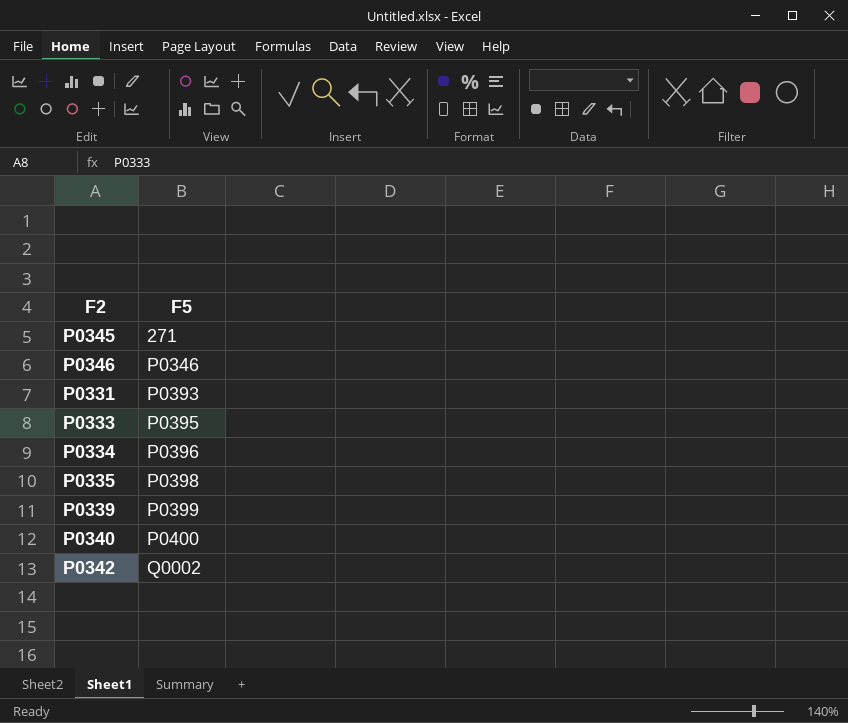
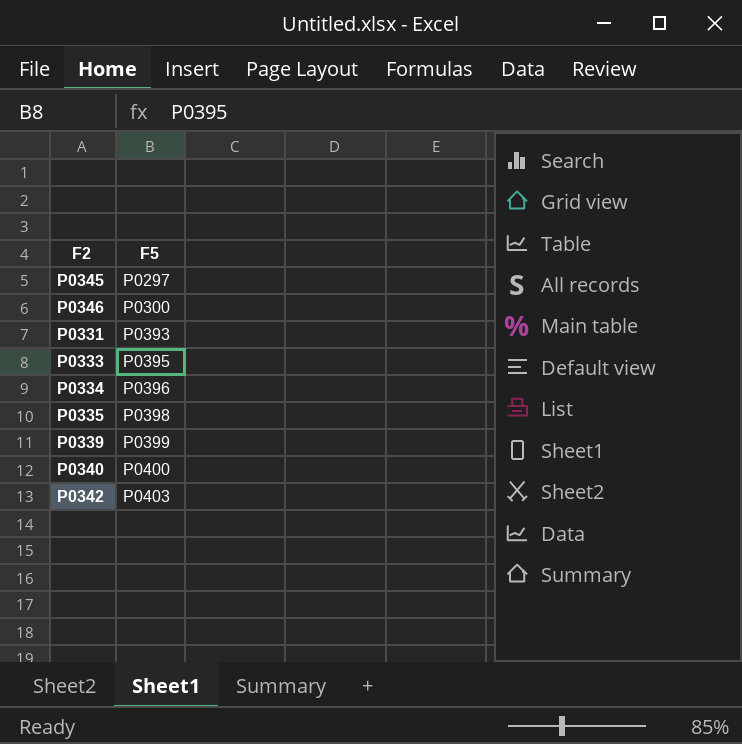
P0345 | F5: 271 -> P0297
P0346 | F5: P0346 -> P0300
P0342 | F5: Q0002 -> P0403

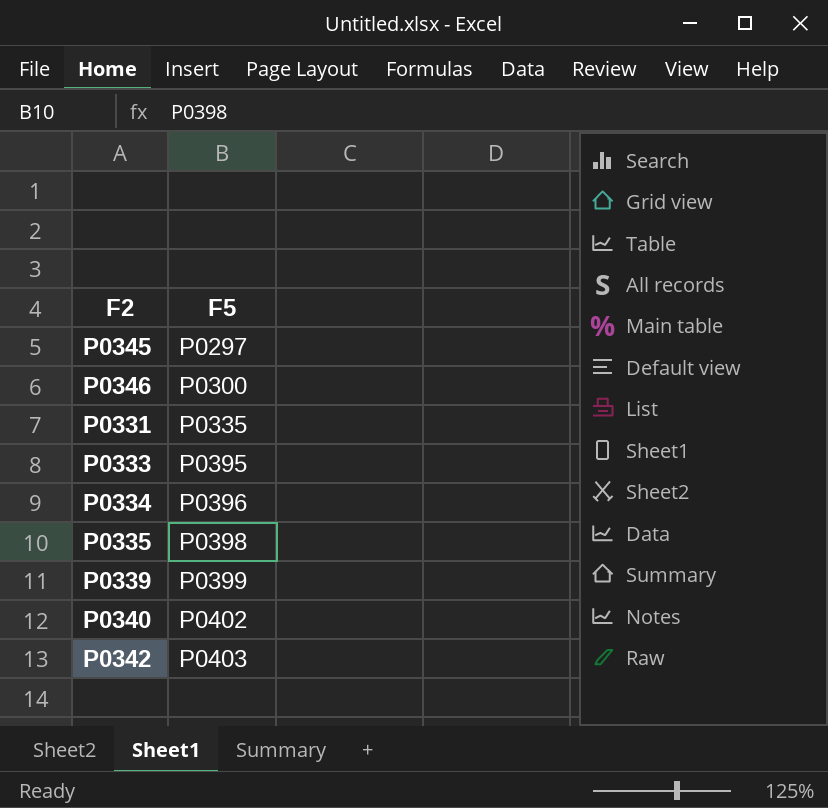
P0331 | F5: P0393 -> P0335
P0340 | F5: P0400 -> P0402

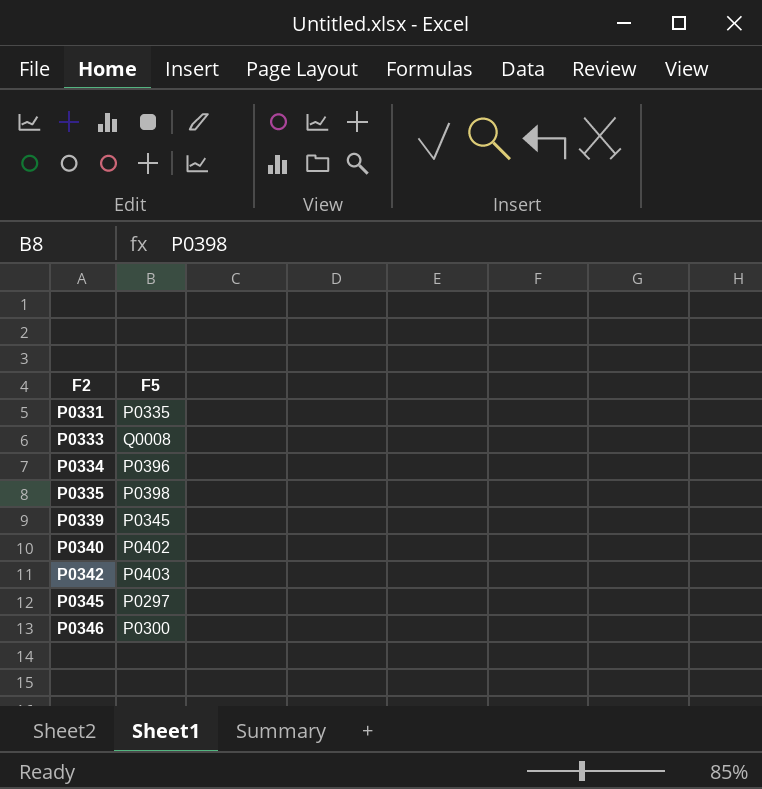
row order: F5 ascending -> F2 ascending
P0333 | F5: P0395 -> Q0008
P0339 | F5: P0399 -> P0345

